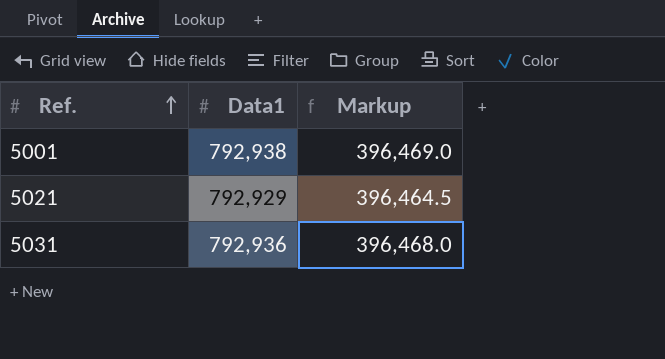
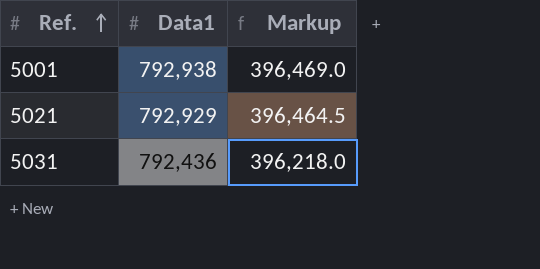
5031 | Data1: 792,936 -> 792,436
5031 | Markup: 396,468.0 -> 396,218.0

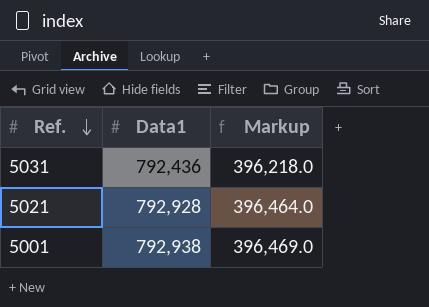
row order: Ref. ascending -> Ref. descending
5021 | Data1: 792,929 -> 792,928
5021 | Markup: 396,464.5 -> 396,464.0

